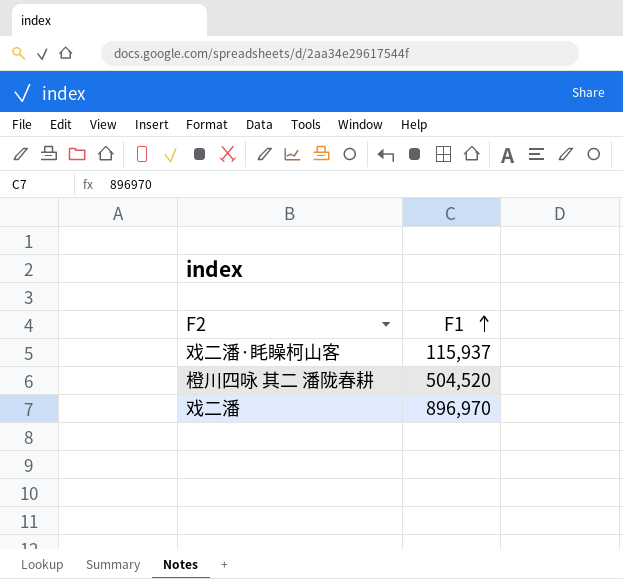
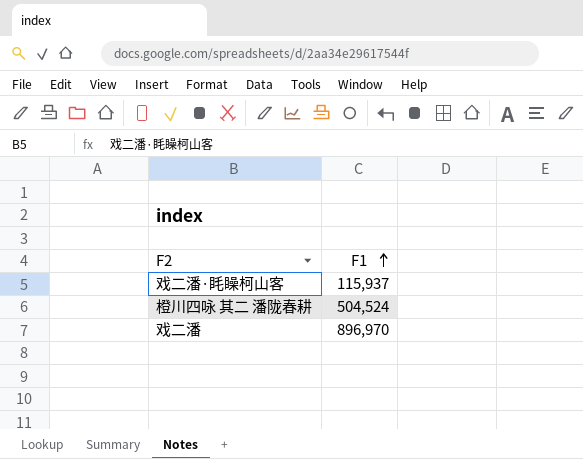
橙川四咏 其二 潘陇春耕 | F1: 504,520 -> 504,524

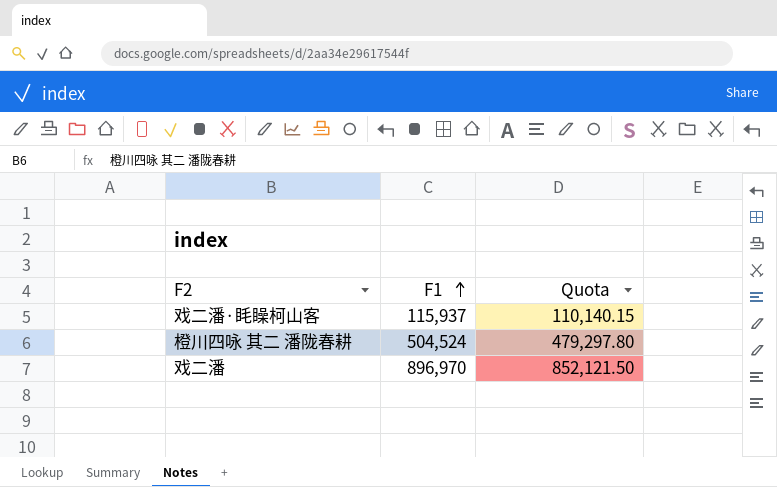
column Quota | formula: none -> [F1] * 0.95

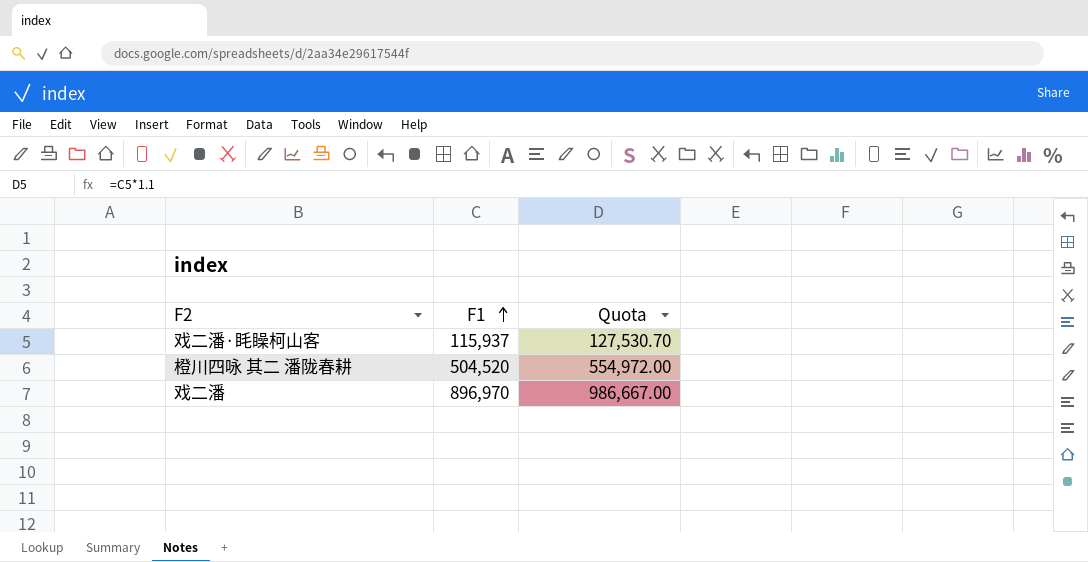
column Quota | formula: [F1] * 0.95 -> [F1] * 1.1
橙川四咏 其二 潘陇春耕 | F1: 504,524 -> 504,520

